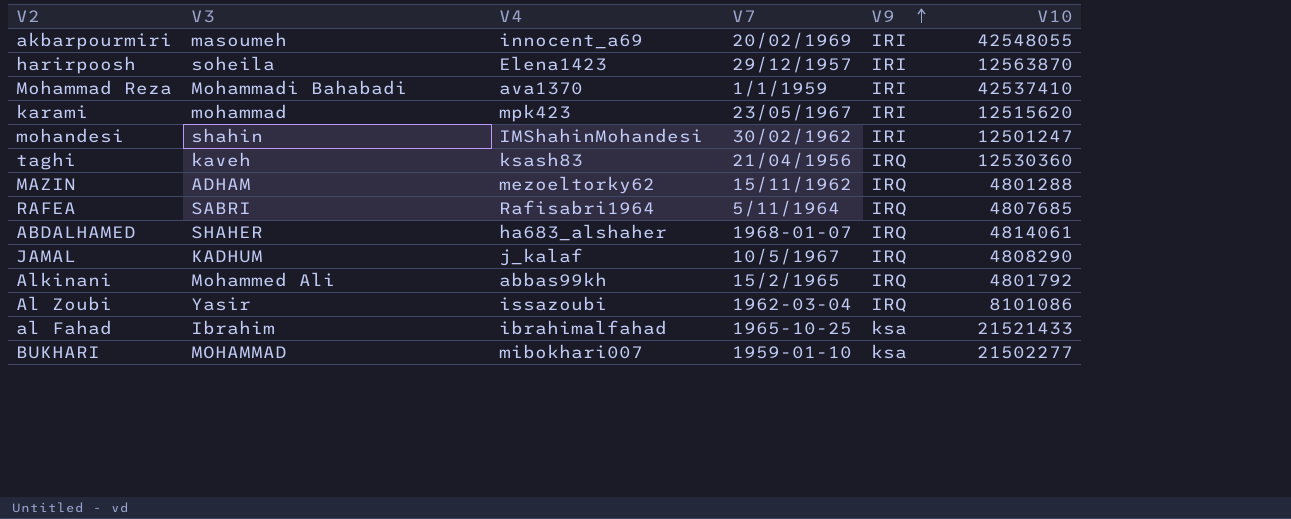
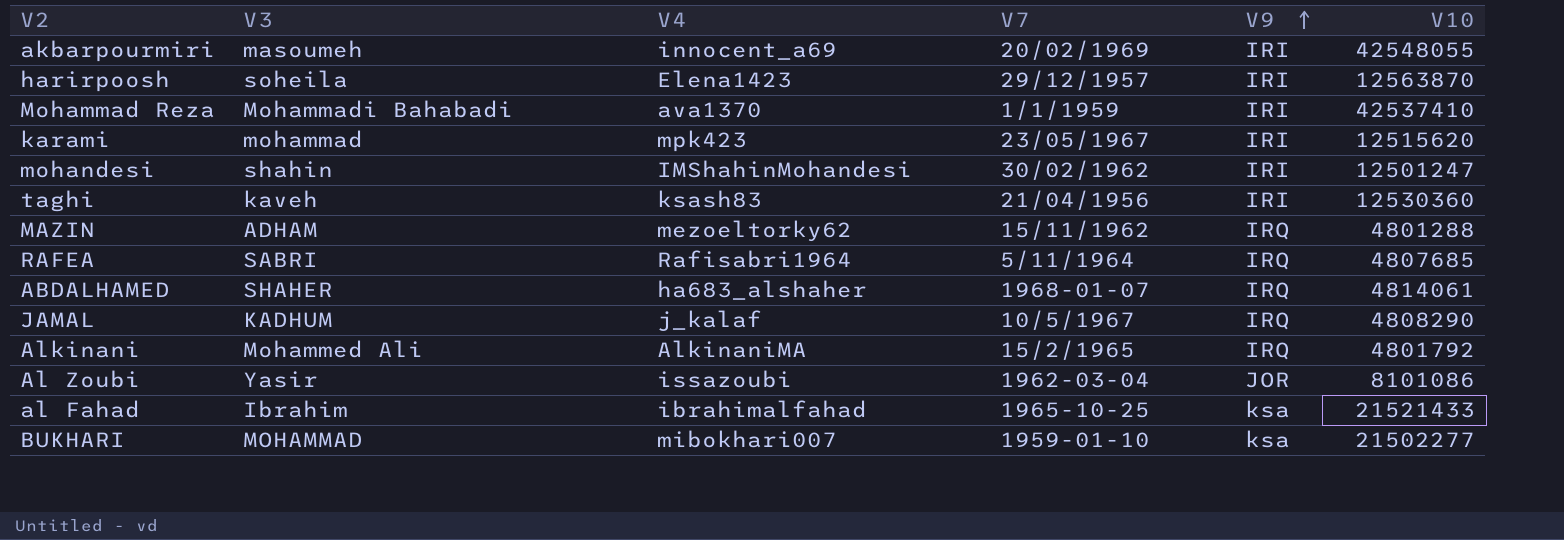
taghi | V9: IRQ -> IRI
Alkinani | V4: abbas99kh -> AlkinaniMA
Al Zoubi | V9: IRQ -> JOR

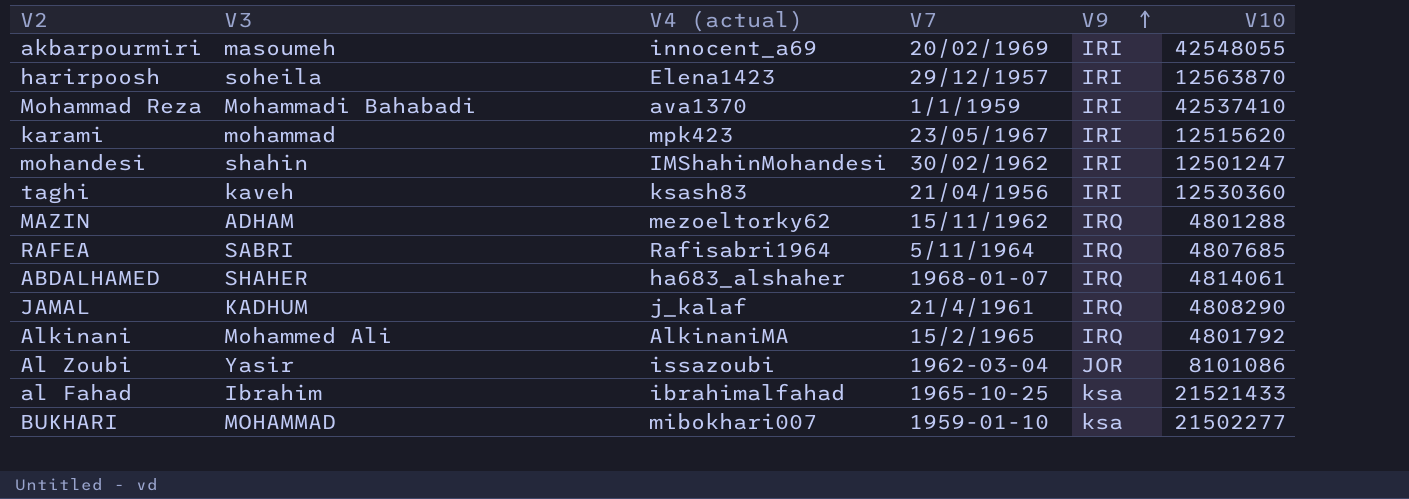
column name: V4 -> V4 (actual)
JAMAL | V7: 10/5/1967 -> 21/4/1961

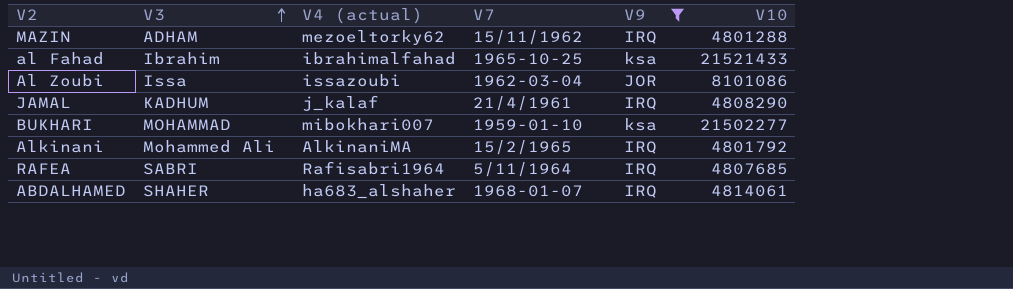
filter: none -> V9 != IRI
row order: V9 ascending -> V3 ascending
Al Zoubi | V3: Yasir -> Issa

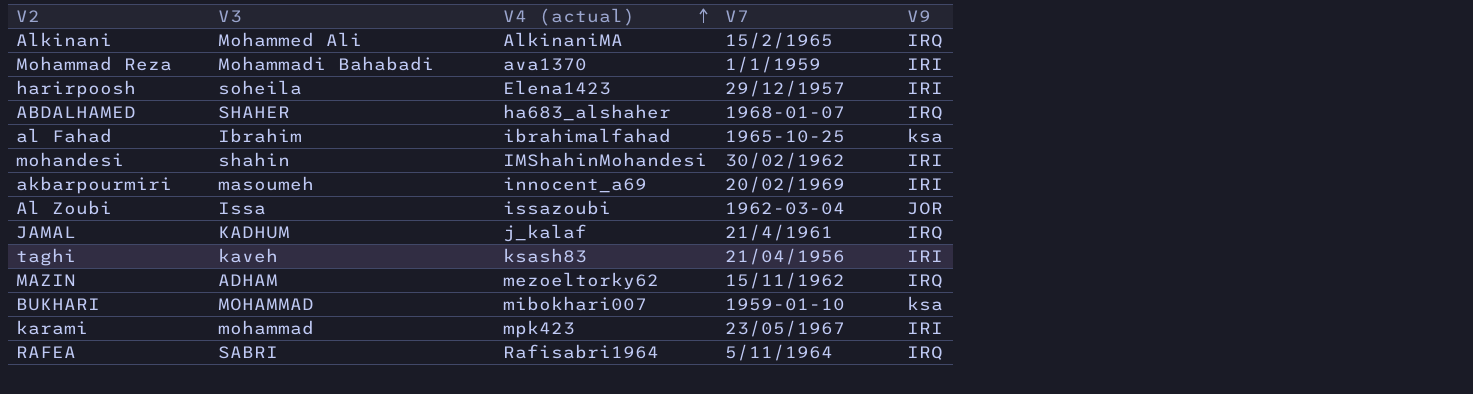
filter: V9 != IRI -> none
row order: V3 ascending -> V4 (actual) ascending
column V10 | position: 6 -> none

